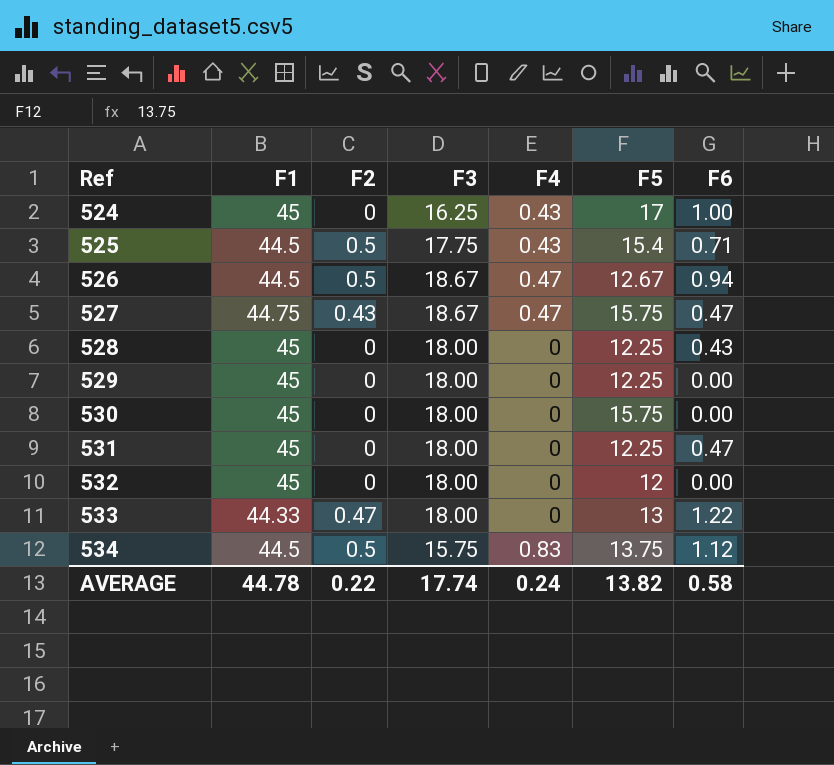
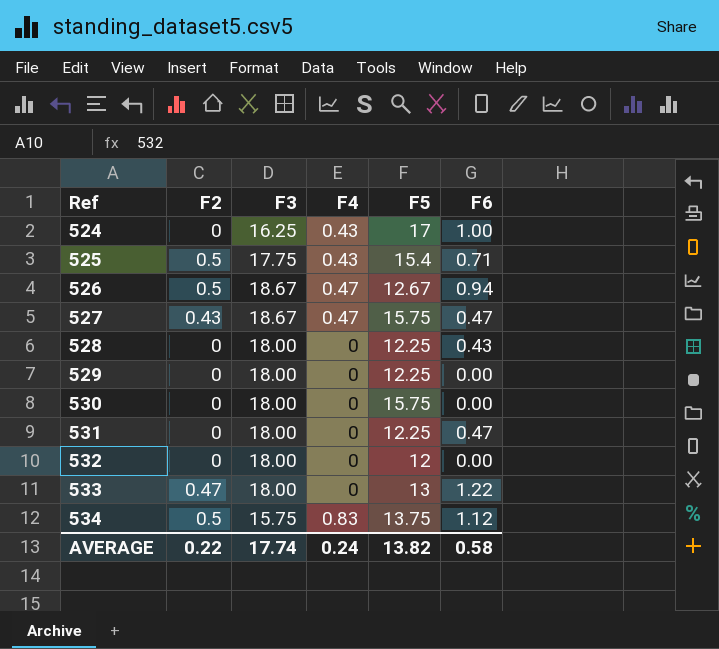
column F1 | position: 2 -> none

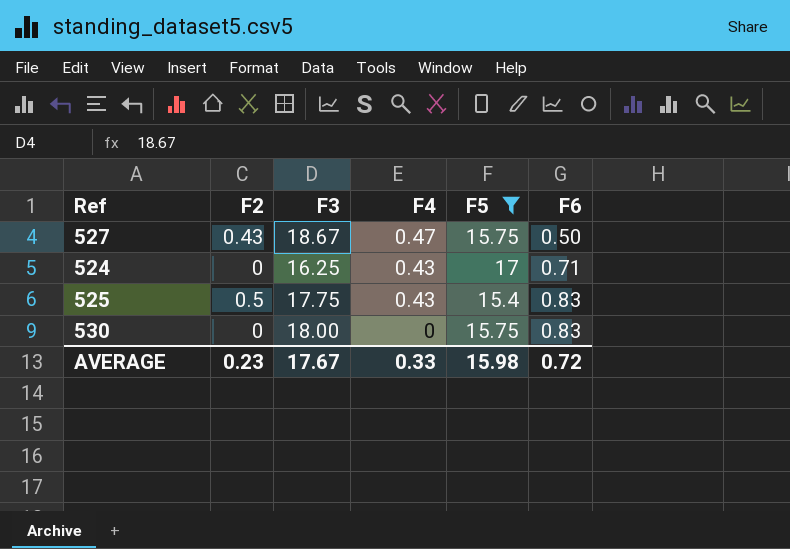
filter: none -> F5 >= 15.4
row order: Ref ascending -> F4 descending
527 | F6: 0.47 -> 0.50
524 | F6: 1.00 -> 0.71
525 | F6: 0.71 -> 0.83
530 | F6: 0.00 -> 0.83
AVERAGE | F2: 0.22 -> 0.23
AVERAGE | F3: 17.74 -> 17.67
AVERAGE | F4: 0.24 -> 0.33
AVERAGE | F5: 13.82 -> 15.98
AVERAGE | F6: 0.58 -> 0.72

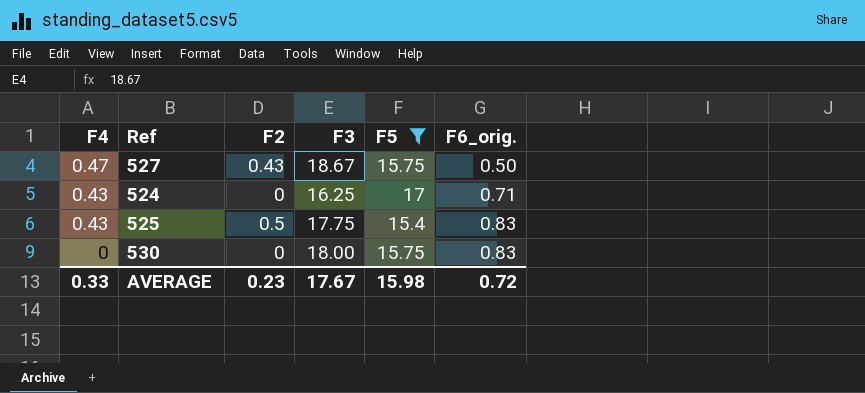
column F4 | position: 4 -> 1
column name: F6 -> F6_orig.

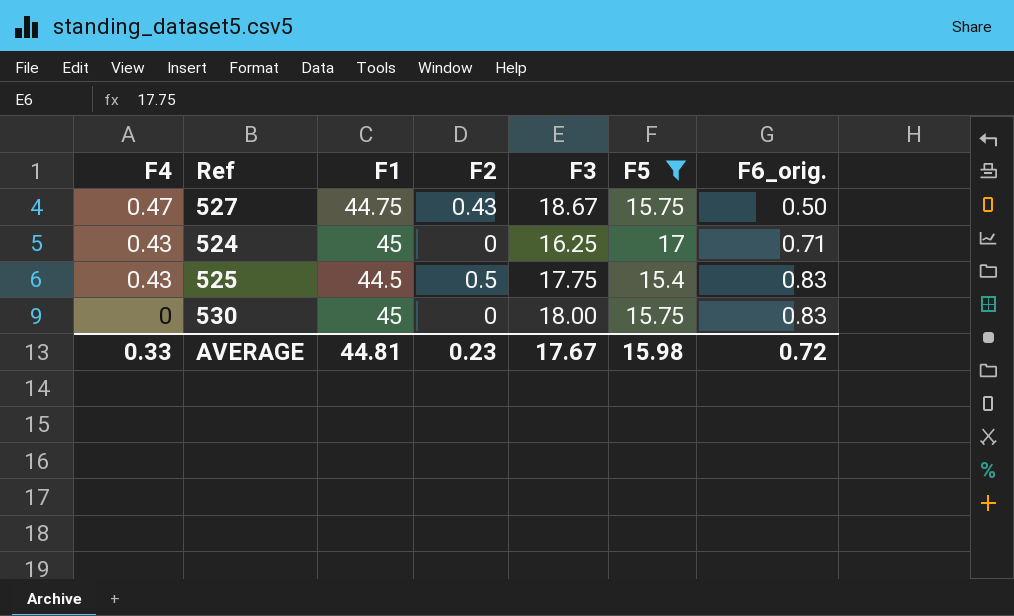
column F1 | position: none -> 3

